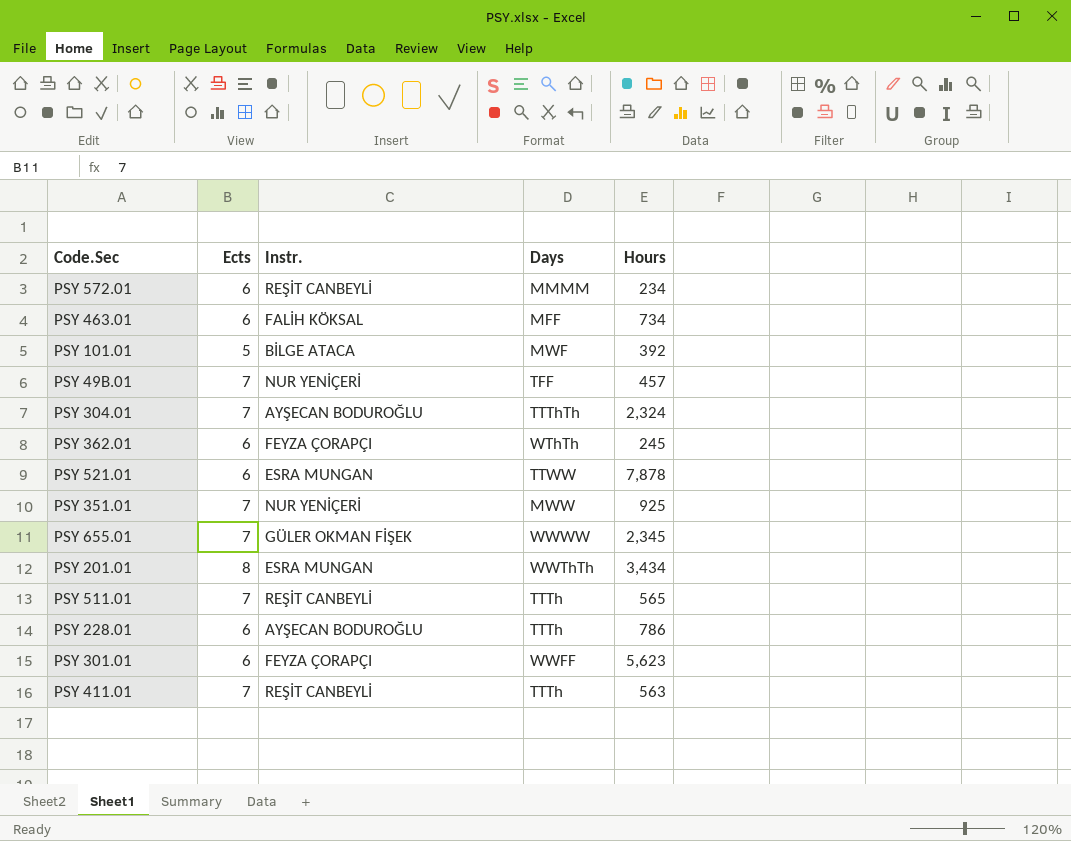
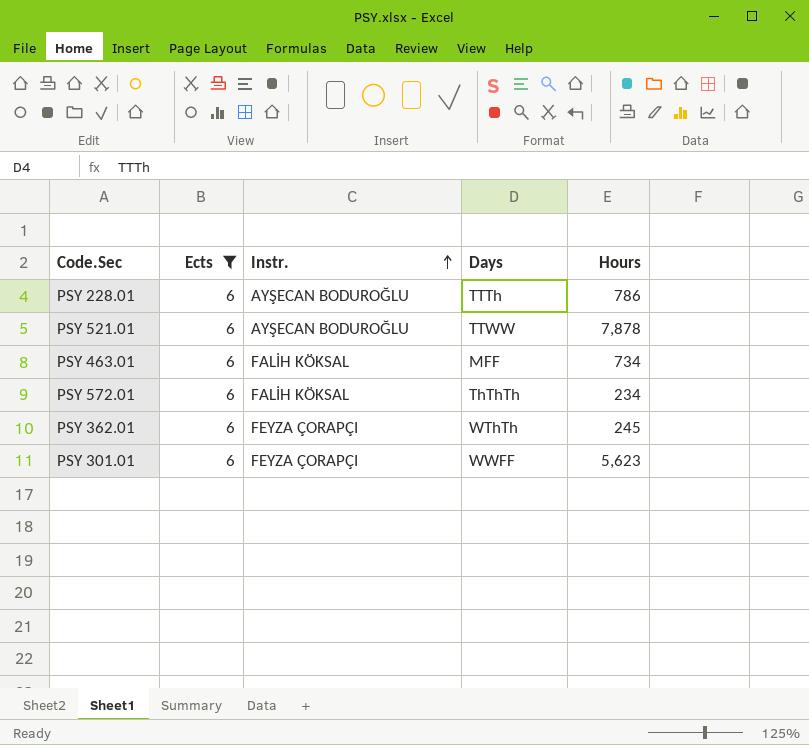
filter: none -> Ects = 6
row order: none -> Instr. ascending
PSY 521.01 | Instr.: ESRA MUNGAN -> AYŞECAN BODUROĞLU
PSY 572.01 | Instr.: REŞİT CANBEYLİ -> FALİH KÖKSAL
PSY 572.01 | Days: MMMM -> ThThTh

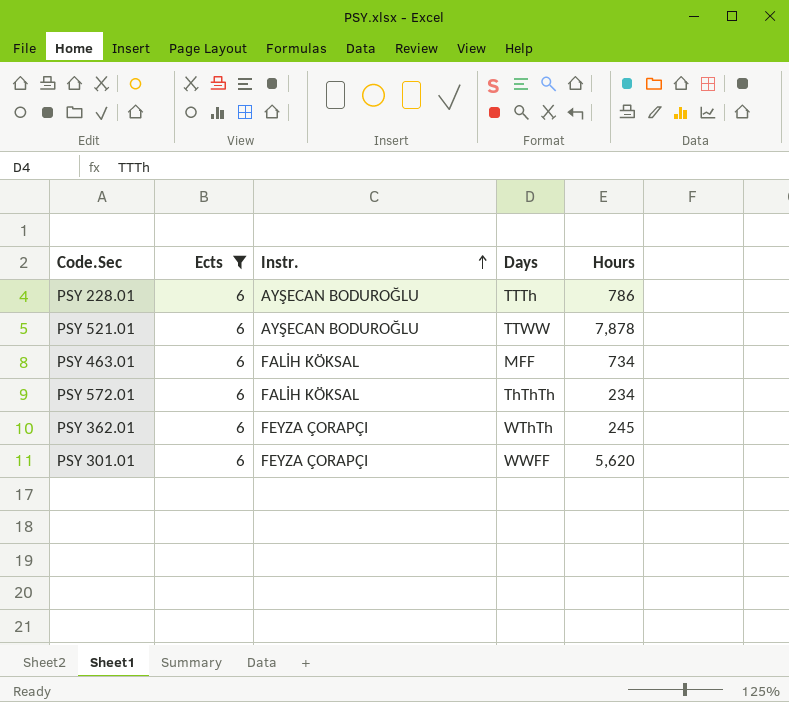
PSY 301.01 | Hours: 5,623 -> 5,620

